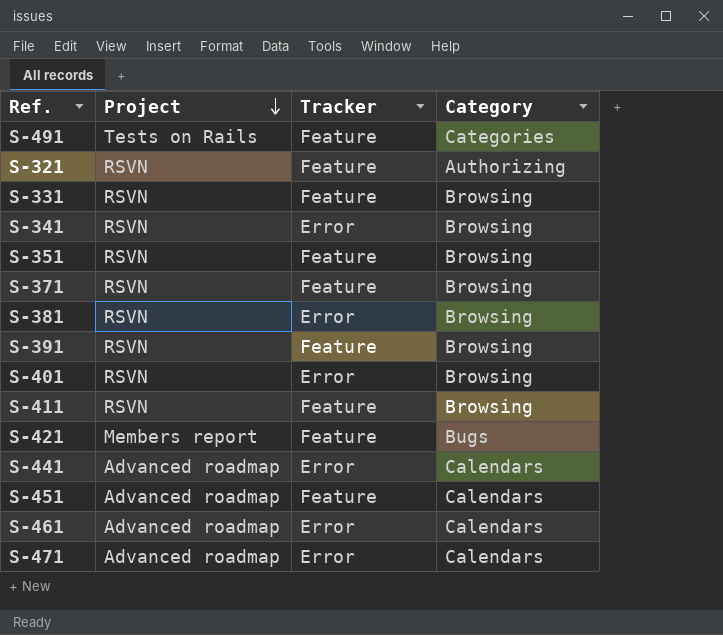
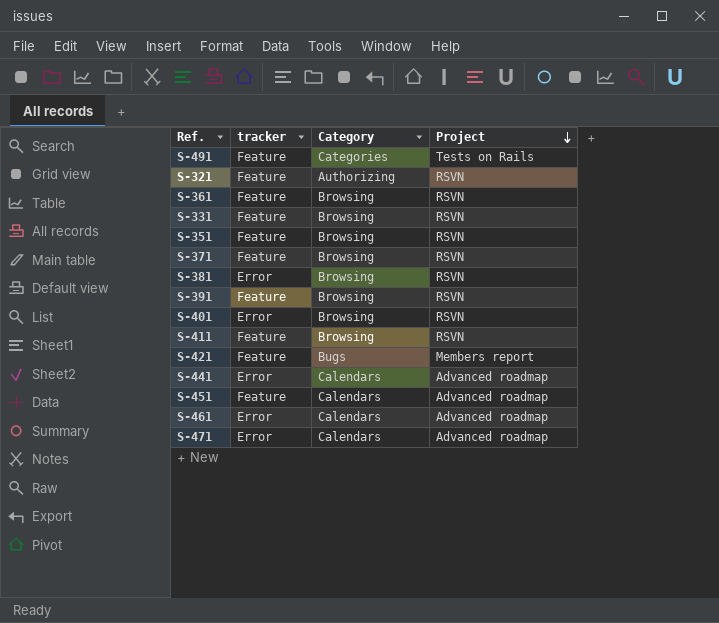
column name: Tracker -> tracker
column Project | position: 2 -> 4
row S-341: RSVN | Error | Browsing -> none
row S-361: none -> Feature | Browsing | RSVN

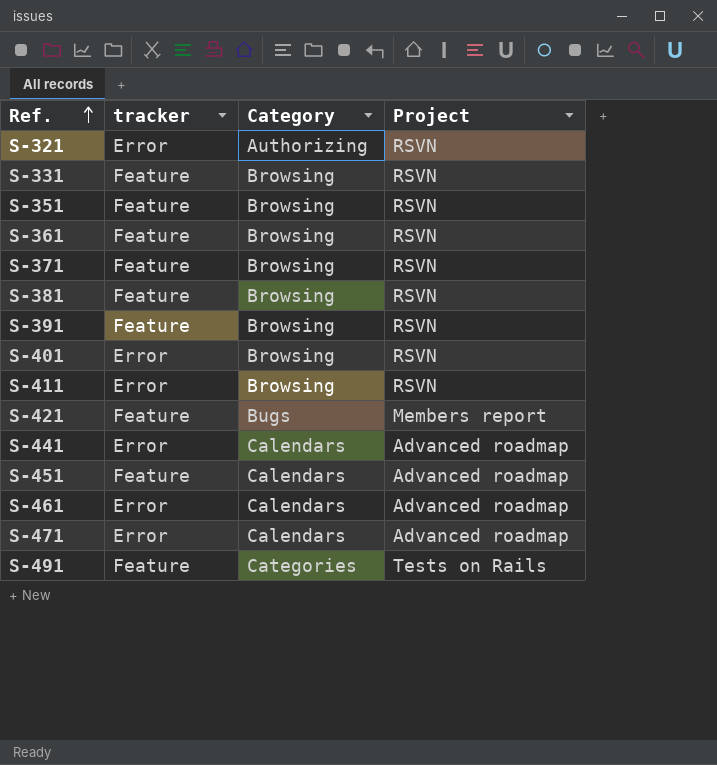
row order: Project descending -> Ref. ascending
S-321 | tracker: Feature -> Error
S-381 | tracker: Error -> Feature
S-411 | tracker: Feature -> Error

